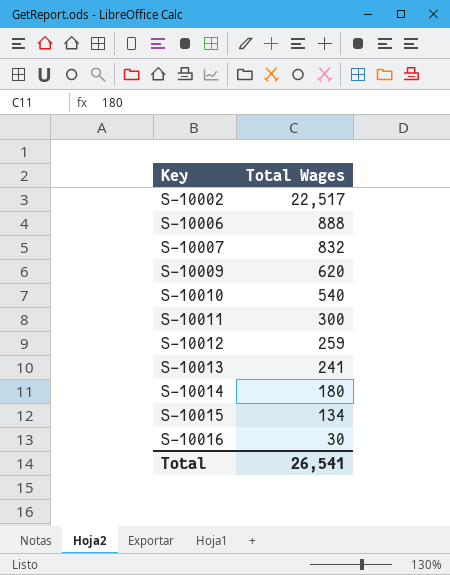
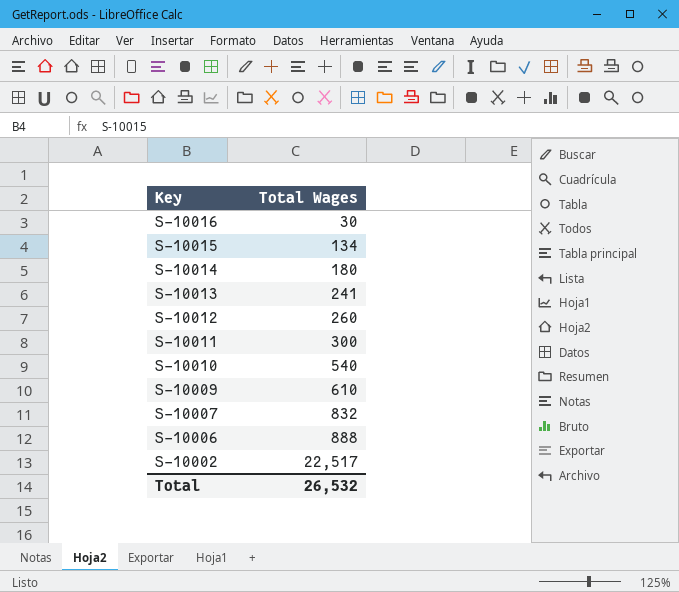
row order: Key ascending -> Key descending
S-10012 | Total Wages: 259 -> 260
S-10009 | Total Wages: 620 -> 610
Total | Total Wages: 26,541 -> 26,532

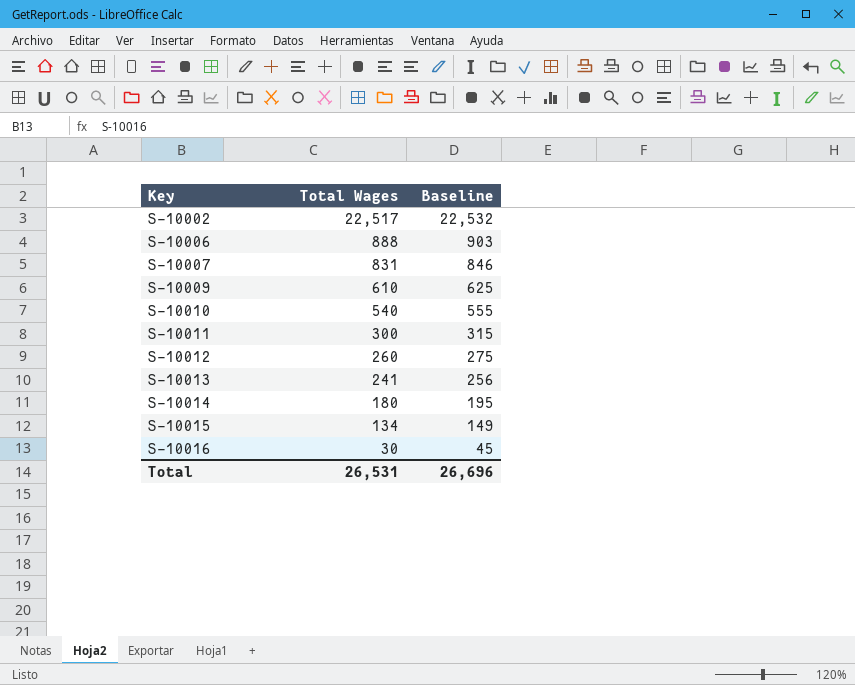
row order: Key descending -> Key ascending
column Baseline | formula: none -> [Total Wages] + 15
S-10007 | Total Wages: 832 -> 831
Total | Total Wages: 26,532 -> 26,531

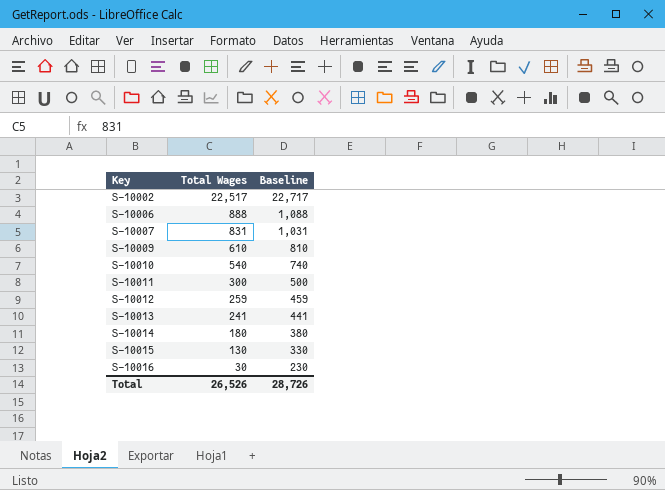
column Baseline | formula: [Total Wages] + 15 -> [Total Wages] + 200
S-10012 | Total Wages: 260 -> 259
S-10015 | Total Wages: 134 -> 130
Total | Total Wages: 26,531 -> 26,526
Total | Baseline: 26,696 -> 28,726

